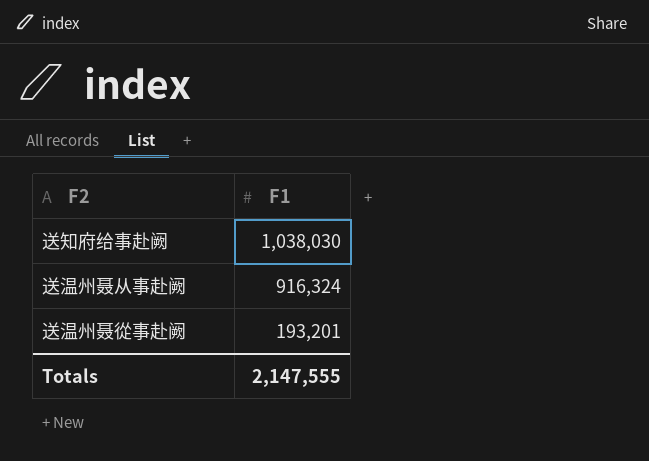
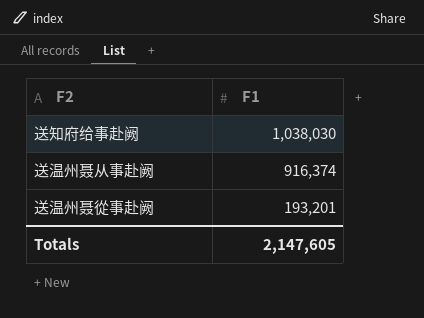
送温州聂从事赴阙 | F1: 916,324 -> 916,374
Totals | F1: 2,147,555 -> 2,147,605

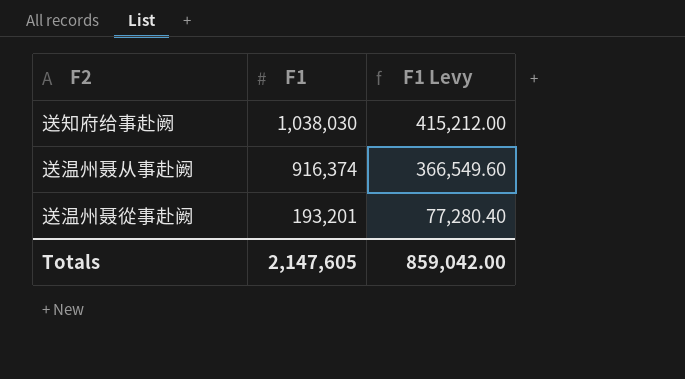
column F1 Levy | formula: none -> [F1] * 0.4

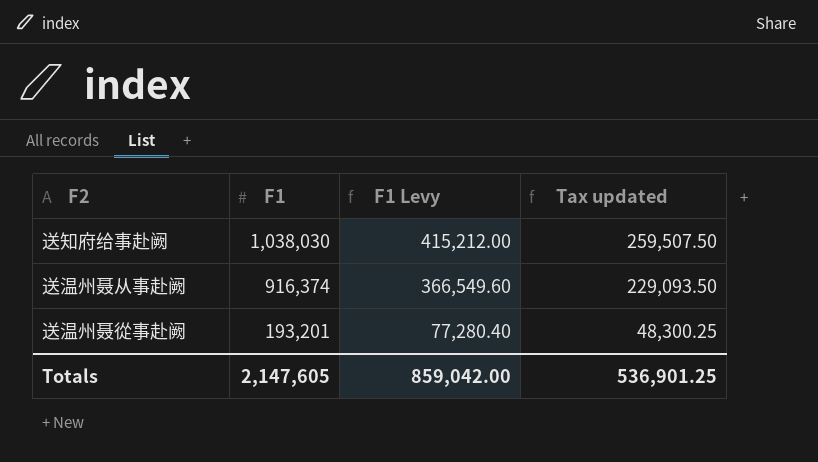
column Tax updated | formula: none -> [F1] * 0.25

